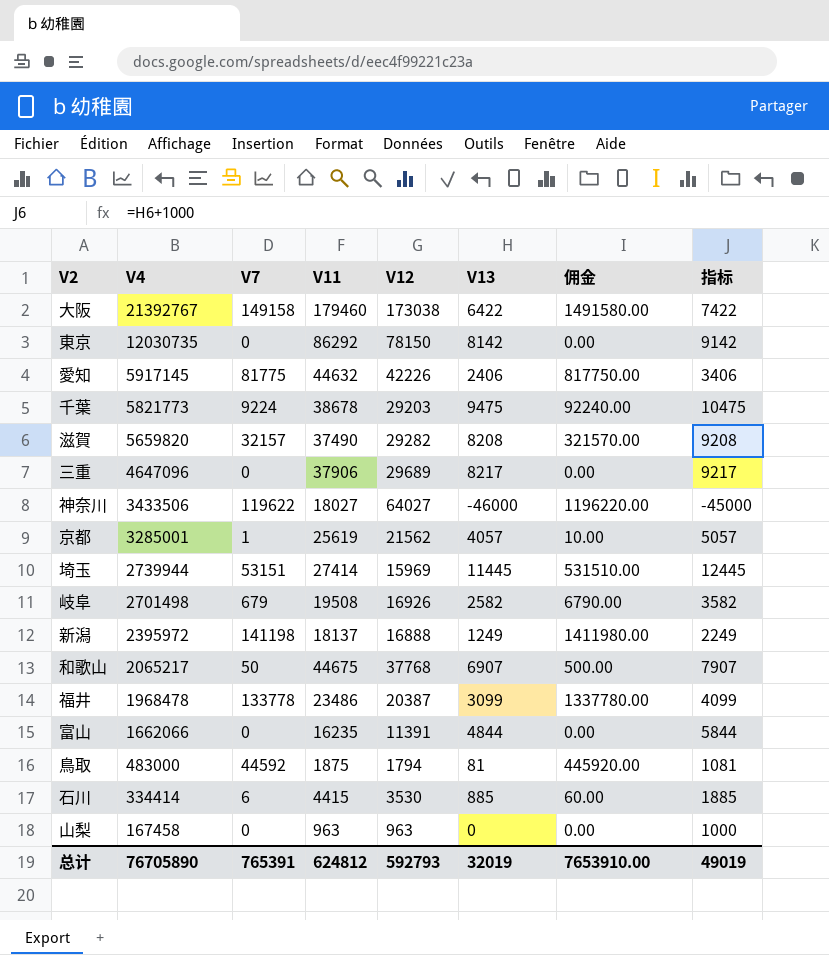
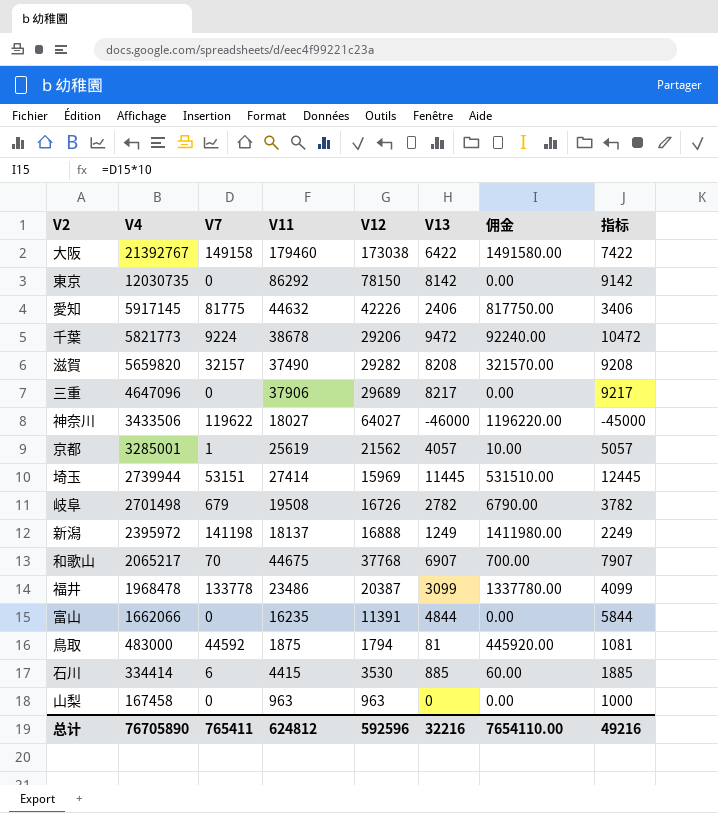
千葉 | V12: 29203 -> 29206
千葉 | V13: 9475 -> 9472
千葉 | 指标: 10475 -> 10472
岐阜 | V12: 16926 -> 16726
岐阜 | V13: 2582 -> 2782
岐阜 | 指标: 3582 -> 3782
和歌山 | V7: 50 -> 70
和歌山 | 佣金: 500.00 -> 700.00
总计 | V7: 765391 -> 765411
总计 | V12: 592793 -> 592596
总计 | V13: 32019 -> 32216
总计 | 佣金: 7653910.00 -> 7654110.00
总计 | 指标: 49019 -> 49216

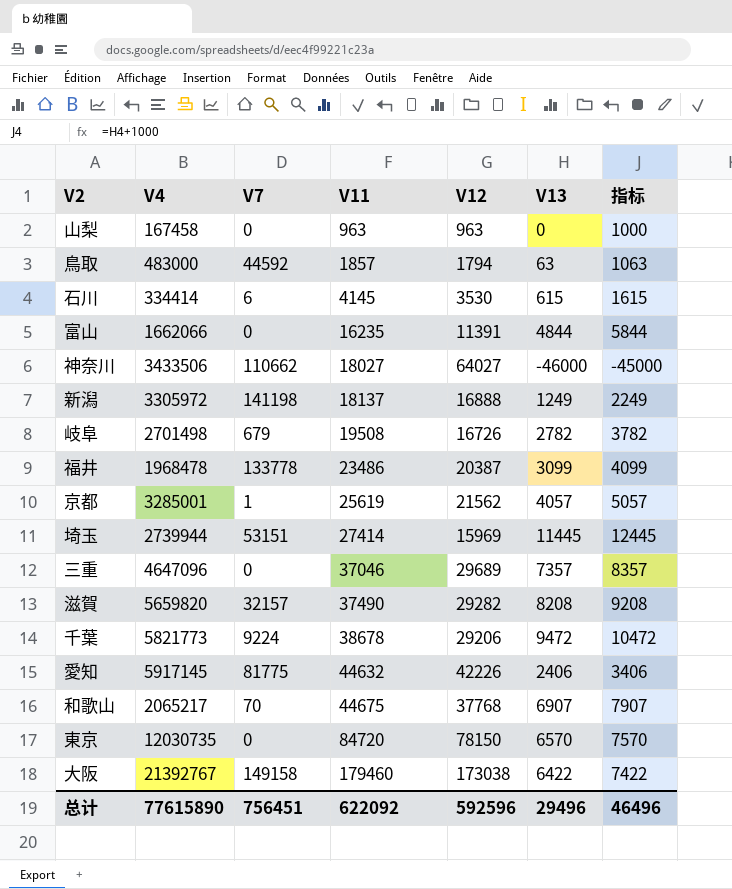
row order: V4 descending -> V11 ascending
column 佣金 | formula: [V7] * 10 -> none
鳥取 | V11: 1875 -> 1857
鳥取 | V13: 81 -> 63
鳥取 | 指标: 1081 -> 1063
石川 | V11: 4415 -> 4145
石川 | V13: 885 -> 615
石川 | 指标: 1885 -> 1615
神奈川 | V7: 119622 -> 110662
新潟 | V4: 2395972 -> 3305972
三重 | V11: 37906 -> 37046
三重 | V13: 8217 -> 7357
三重 | 指标: 9217 -> 8357
東京 | V11: 86292 -> 84720
東京 | V13: 8142 -> 6570
東京 | 指标: 9142 -> 7570
总计 | V4: 76705890 -> 77615890
总计 | V7: 765411 -> 756451
总计 | V11: 624812 -> 622092
总计 | V13: 32216 -> 29496
总计 | 指标: 49216 -> 46496

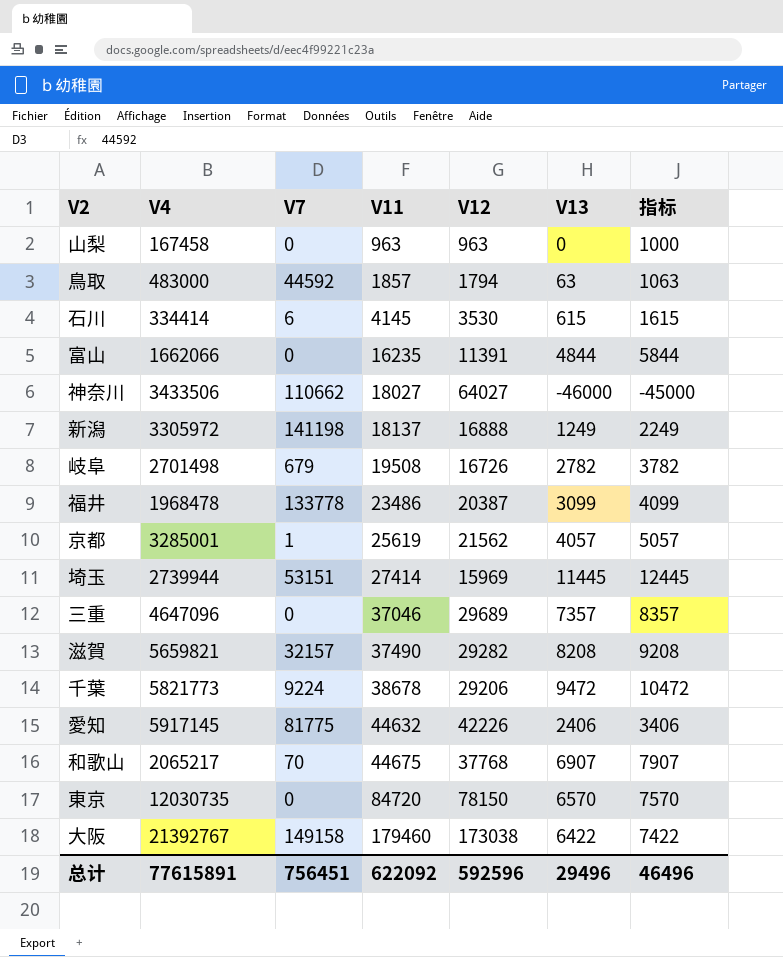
滋賀 | V4: 5659820 -> 5659821
总计 | V4: 77615890 -> 77615891

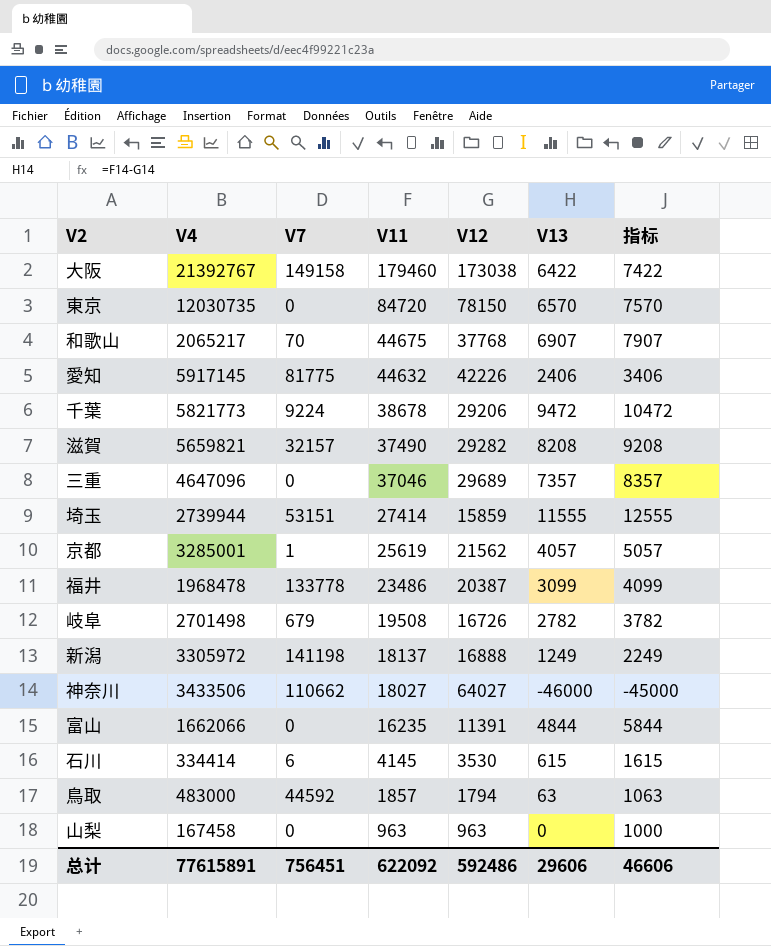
row order: V11 ascending -> V11 descending
埼玉 | V12: 15969 -> 15859
埼玉 | V13: 11445 -> 11555
埼玉 | 指标: 12445 -> 12555
总计 | V12: 592596 -> 592486
总计 | V13: 29496 -> 29606
总计 | 指标: 46496 -> 46606

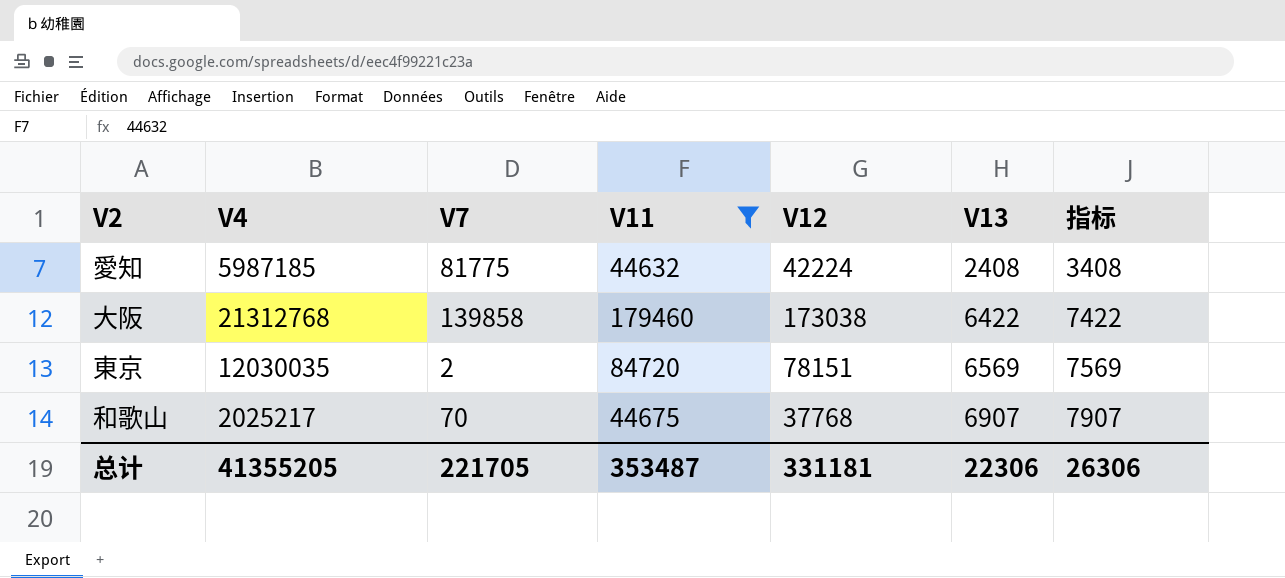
filter: none -> V11 >= 44632
row order: V11 descending -> V13 ascending
愛知 | V4: 5917145 -> 5987185
愛知 | V12: 42226 -> 42224
愛知 | V13: 2406 -> 2408
愛知 | 指标: 3406 -> 3408
大阪 | V4: 21392767 -> 21312768
大阪 | V7: 149158 -> 139858
東京 | V4: 12030735 -> 12030035
東京 | V7: 0 -> 2
東京 | V12: 78150 -> 78151
東京 | V13: 6570 -> 6569
東京 | 指标: 7570 -> 7569
和歌山 | V4: 2065217 -> 2025217
总计 | V4: 77615891 -> 41355205
总计 | V7: 756451 -> 221705
总计 | V11: 622092 -> 353487
总计 | V12: 592486 -> 331181
总计 | V13: 29606 -> 22306
总计 | 指标: 46606 -> 26306

